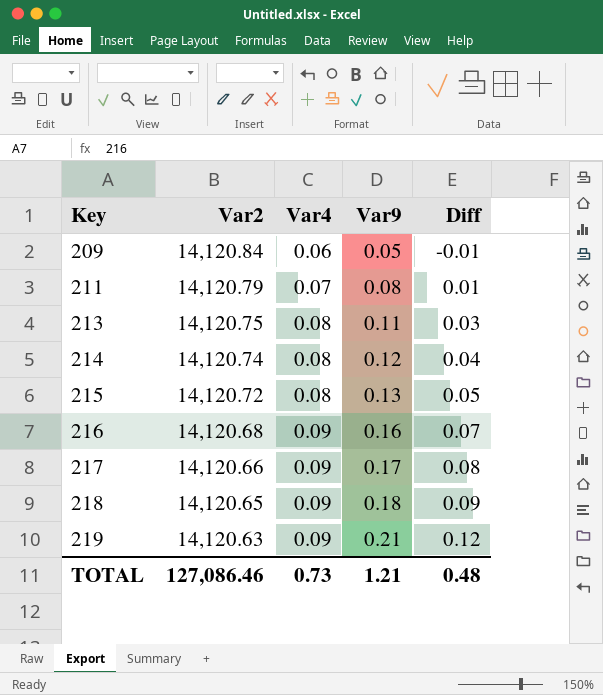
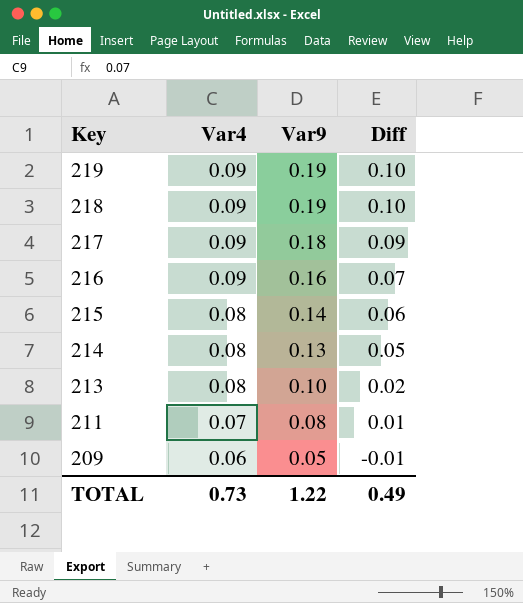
row order: Key ascending -> Key descending
column Var2 | position: 2 -> none
219 | Var9: 0.21 -> 0.19
219 | Diff: 0.12 -> 0.10
218 | Var9: 0.18 -> 0.19
218 | Diff: 0.09 -> 0.10
217 | Var9: 0.17 -> 0.18
217 | Diff: 0.08 -> 0.09
215 | Var9: 0.13 -> 0.14
215 | Diff: 0.05 -> 0.06
214 | Var9: 0.12 -> 0.13
214 | Diff: 0.04 -> 0.05
213 | Var9: 0.11 -> 0.10
213 | Diff: 0.03 -> 0.02
TOTAL | Var9: 1.21 -> 1.22
TOTAL | Diff: 0.48 -> 0.49

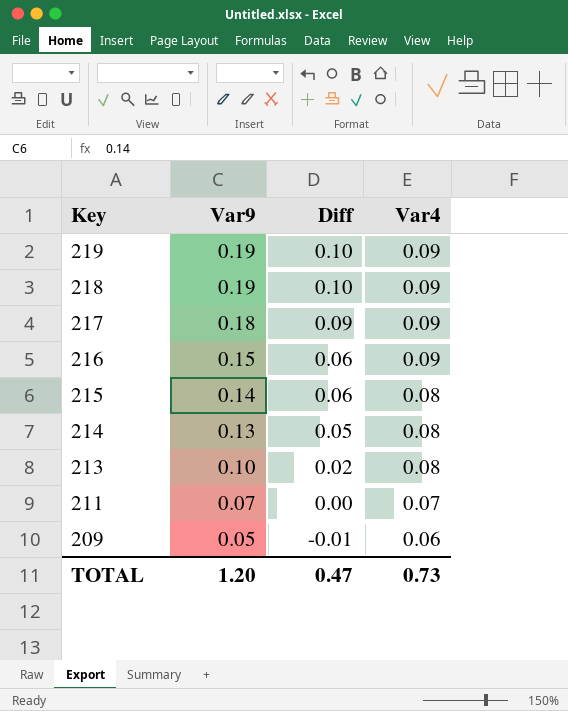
column Var4 | position: 2 -> 4
216 | Var9: 0.16 -> 0.15
216 | Diff: 0.07 -> 0.06
211 | Var9: 0.08 -> 0.07
211 | Diff: 0.01 -> 0.00
TOTAL | Var9: 1.22 -> 1.20
TOTAL | Diff: 0.49 -> 0.47

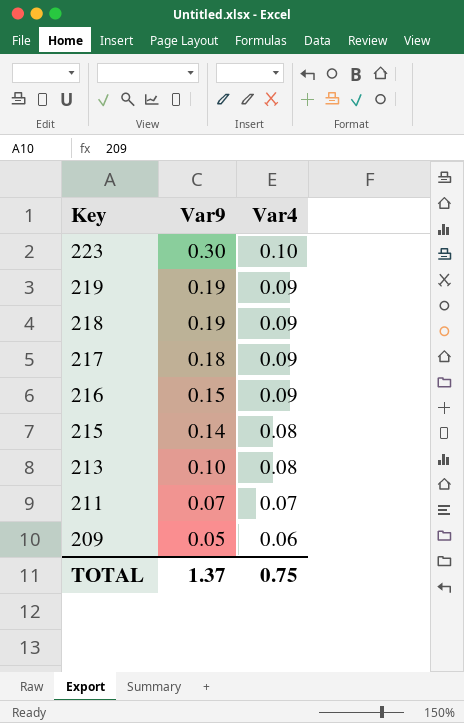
column Diff | formula: [Var9] - [Var4] -> none
row 214: 0.13 | 0.05 | 0.08 -> none
row 223: none -> 0.30 | 0.10
TOTAL | Var9: 1.20 -> 1.37
TOTAL | Var4: 0.73 -> 0.75

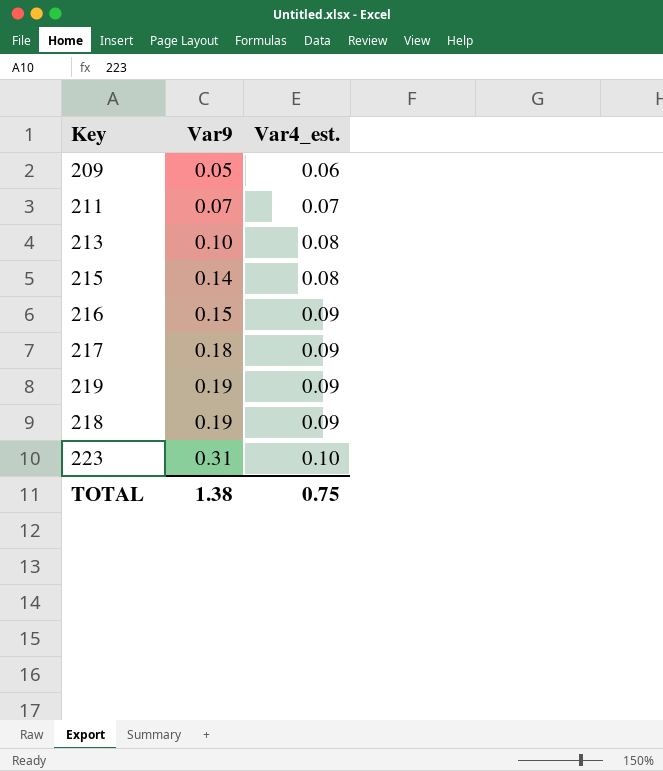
row order: Key descending -> Var9 ascending
column name: Var4 -> Var4_est.
223 | Var9: 0.30 -> 0.31
TOTAL | Var9: 1.37 -> 1.38

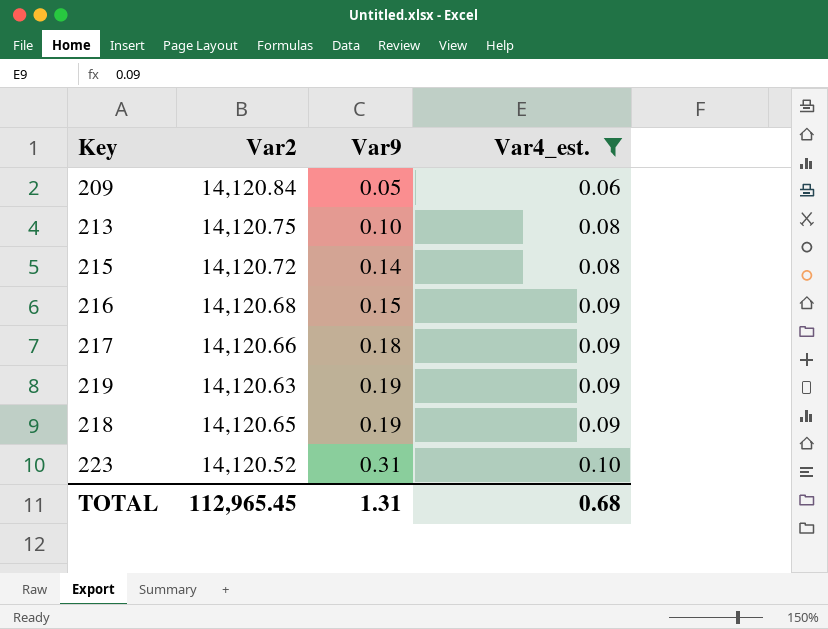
filter: none -> Var4_est. != 0.07
column Var2 | position: none -> 2
TOTAL | Var9: 1.38 -> 1.31
TOTAL | Var4_est.: 0.75 -> 0.68

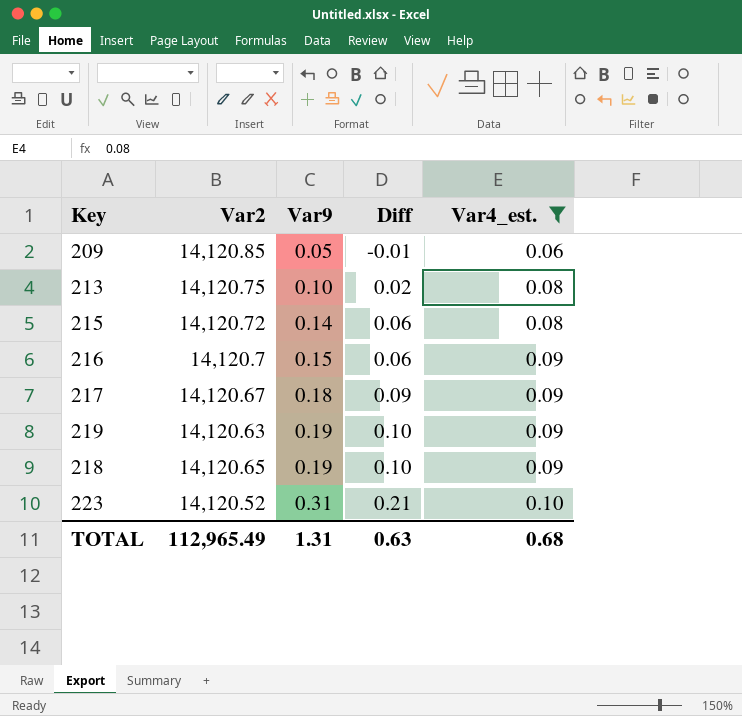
column Diff | formula: none -> [Var9] - [Var4_est.]
209 | Var2: 14,120.84 -> 14,120.85
216 | Var2: 14,120.68 -> 14,120.7
217 | Var2: 14,120.66 -> 14,120.67
TOTAL | Var2: 112,965.45 -> 112,965.49

